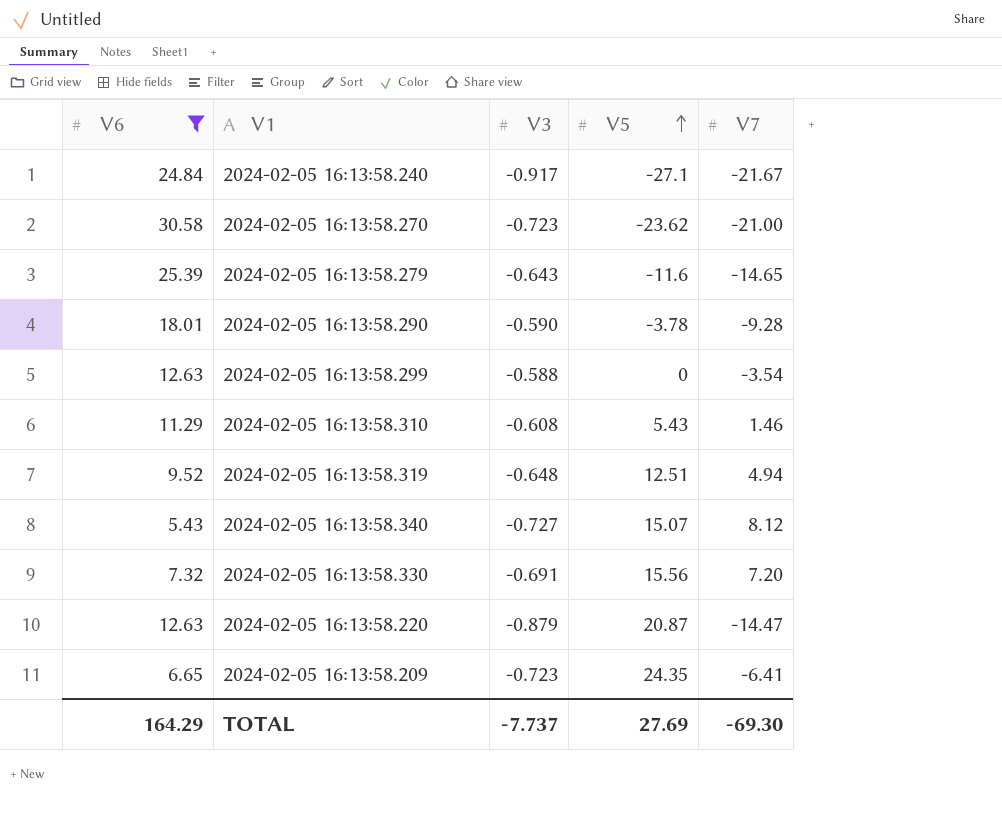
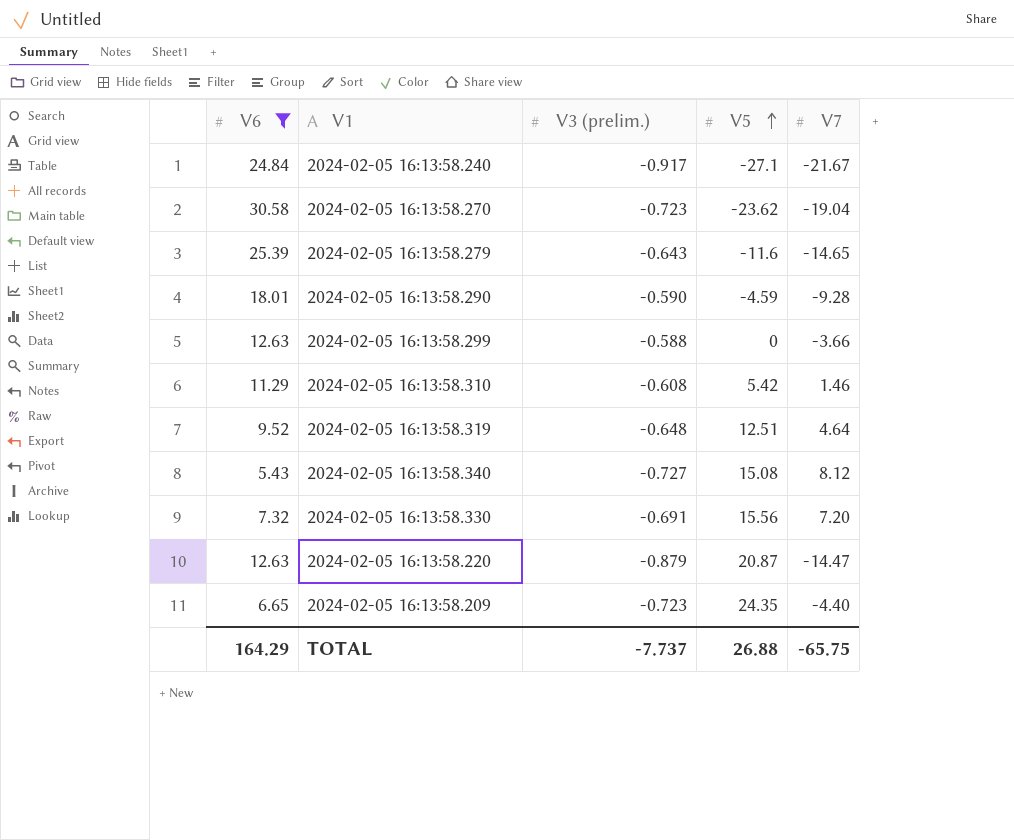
column name: V3 -> V3 (prelim.)
2024-02-05 16:13:58.270 | V7: -21.00 -> -19.04
2024-02-05 16:13:58.290 | V5: -3.78 -> -4.59
2024-02-05 16:13:58.299 | V7: -3.54 -> -3.66
2024-02-05 16:13:58.310 | V5: 5.43 -> 5.42
2024-02-05 16:13:58.319 | V7: 4.94 -> 4.64
2024-02-05 16:13:58.340 | V5: 15.07 -> 15.08
2024-02-05 16:13:58.209 | V7: -6.41 -> -4.40
TOTAL | V5: 27.69 -> 26.88
TOTAL | V7: -69.30 -> -65.75

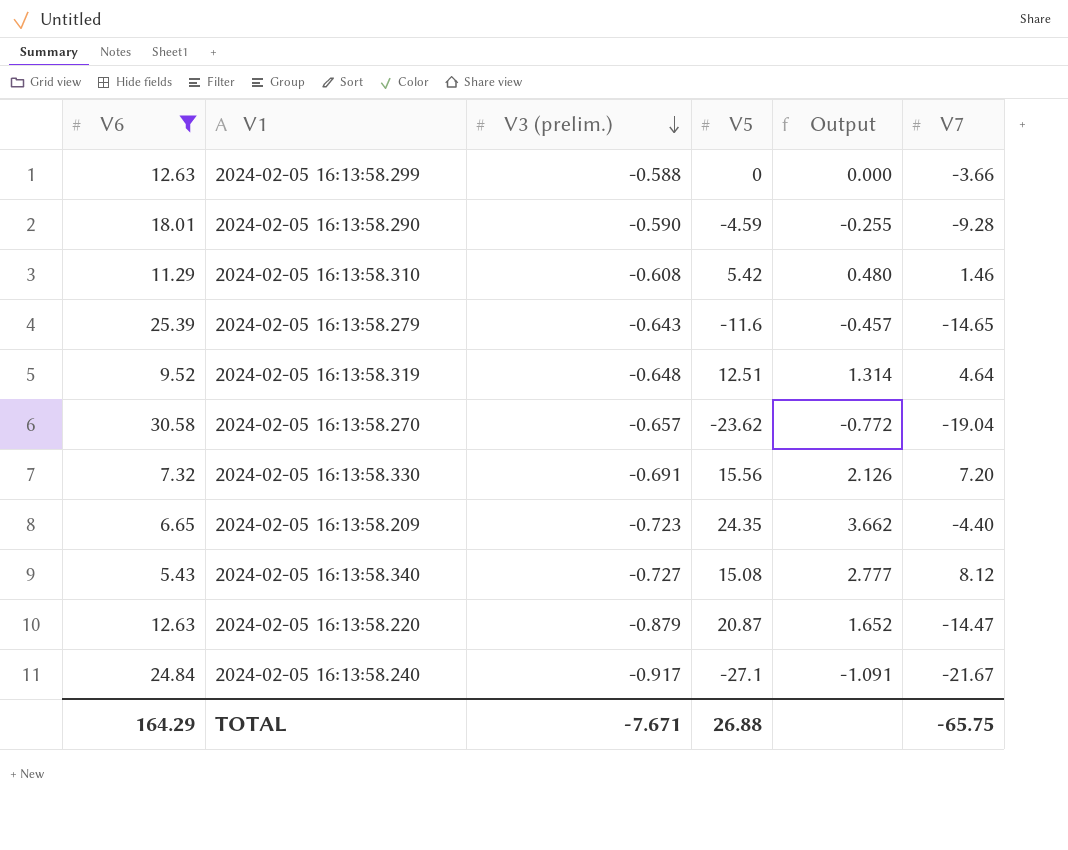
row order: V5 ascending -> V3 (prelim.) descending
column Output | formula: none -> [V5] / [V6]
2024-02-05 16:13:58.270 | V3 (prelim.): -0.723 -> -0.657
TOTAL | V3 (prelim.): -7.737 -> -7.671

